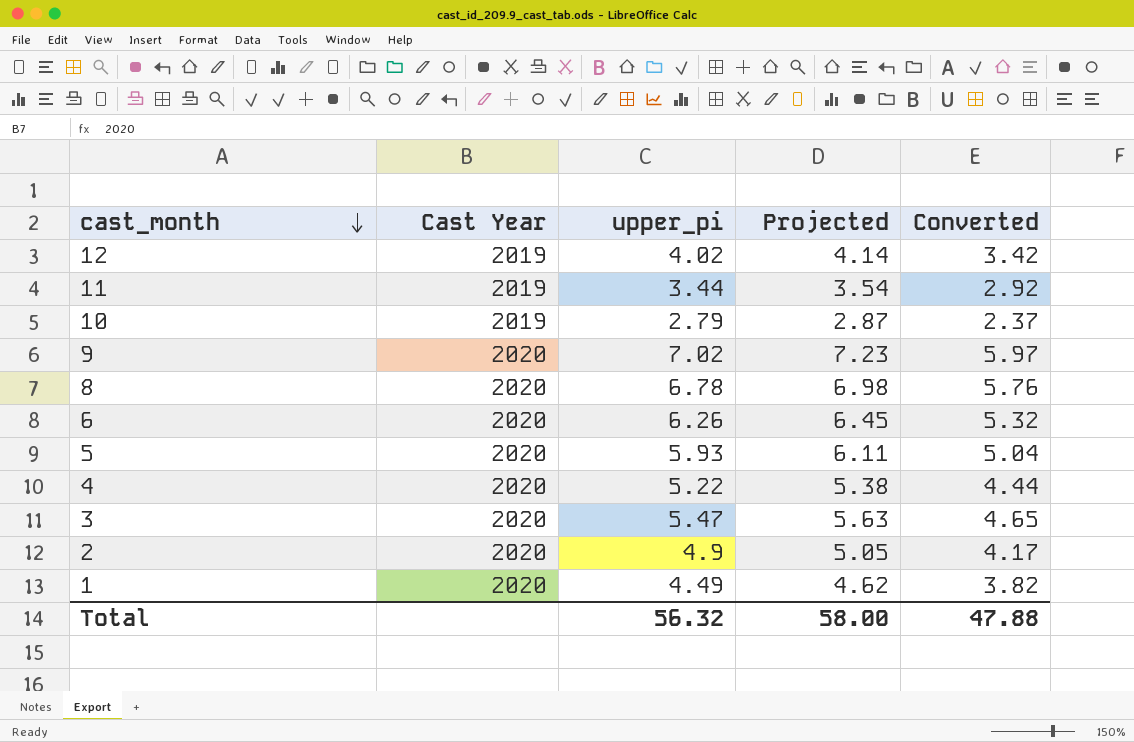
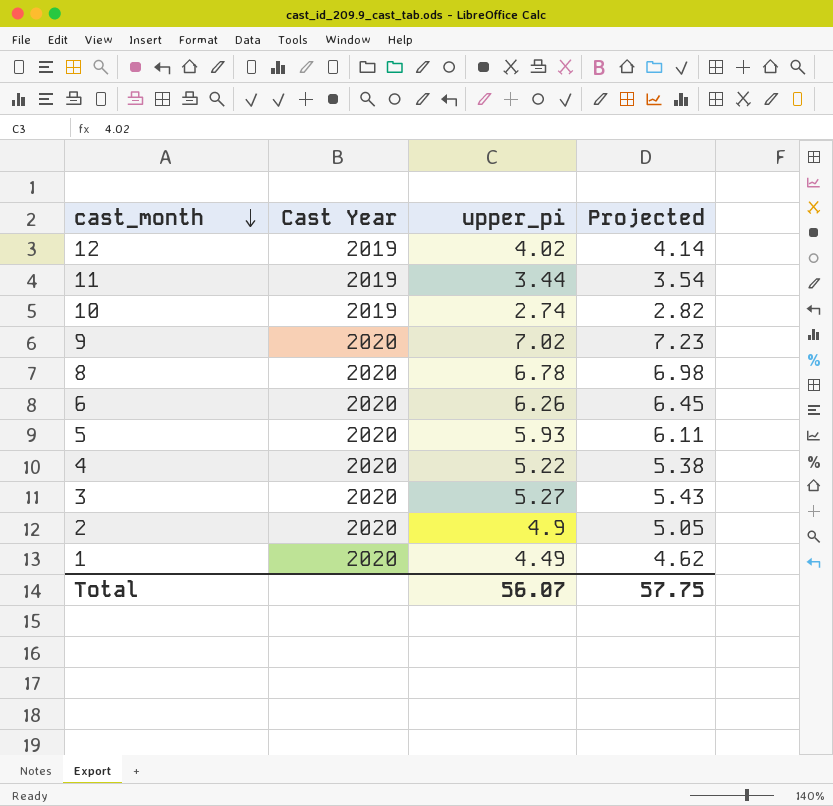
column Converted | formula: [upper_pi] * 0.85 -> none
10 | upper_pi: 2.79 -> 2.74
10 | Projected: 2.87 -> 2.82
3 | upper_pi: 5.47 -> 5.27
3 | Projected: 5.63 -> 5.43
Total | upper_pi: 56.32 -> 56.07
Total | Projected: 58.00 -> 57.75

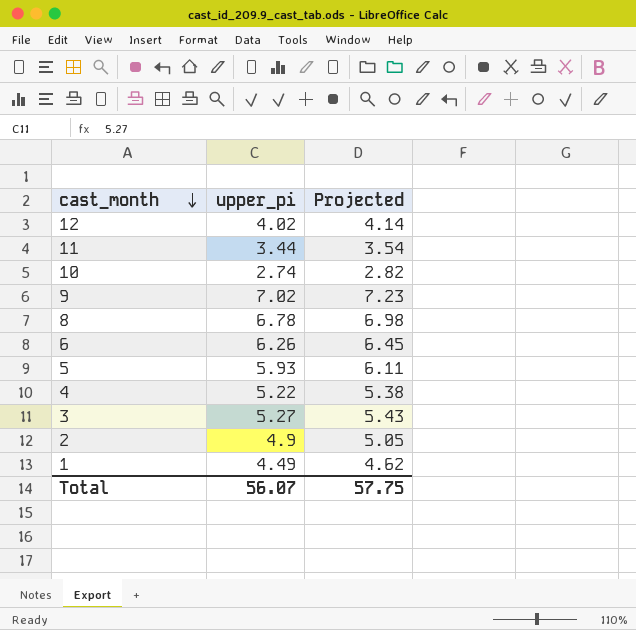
column Cast Year | position: 2 -> none

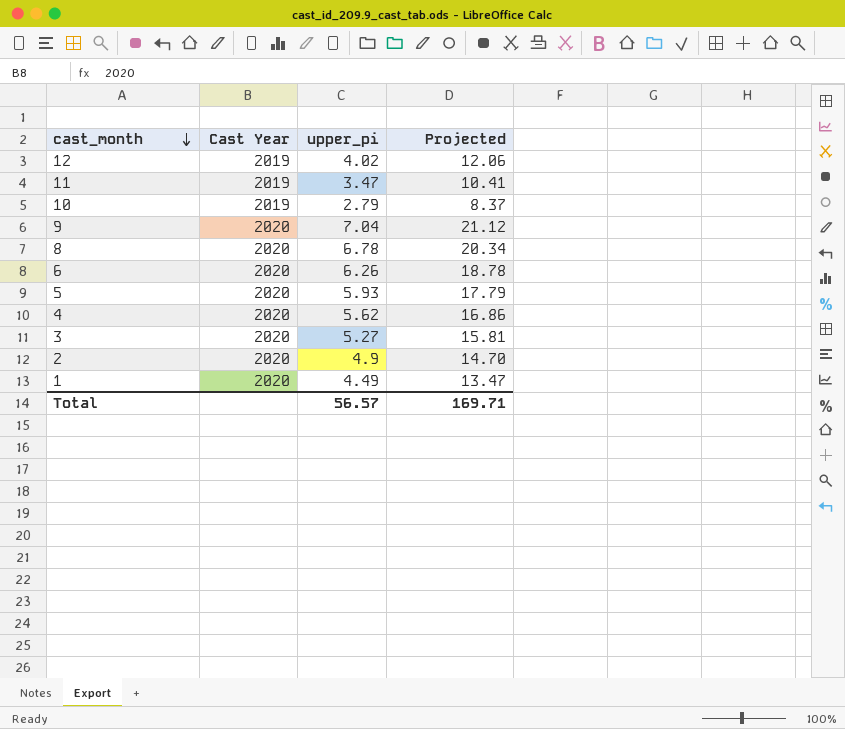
column Cast Year | position: none -> 2
column Projected | formula: [upper_pi] * 1.03 -> [upper_pi] * 3
11 | upper_pi: 3.44 -> 3.47
10 | upper_pi: 2.74 -> 2.79
9 | upper_pi: 7.02 -> 7.04
4 | upper_pi: 5.22 -> 5.62
Total | upper_pi: 56.07 -> 56.57
Total | Projected: 57.75 -> 169.71

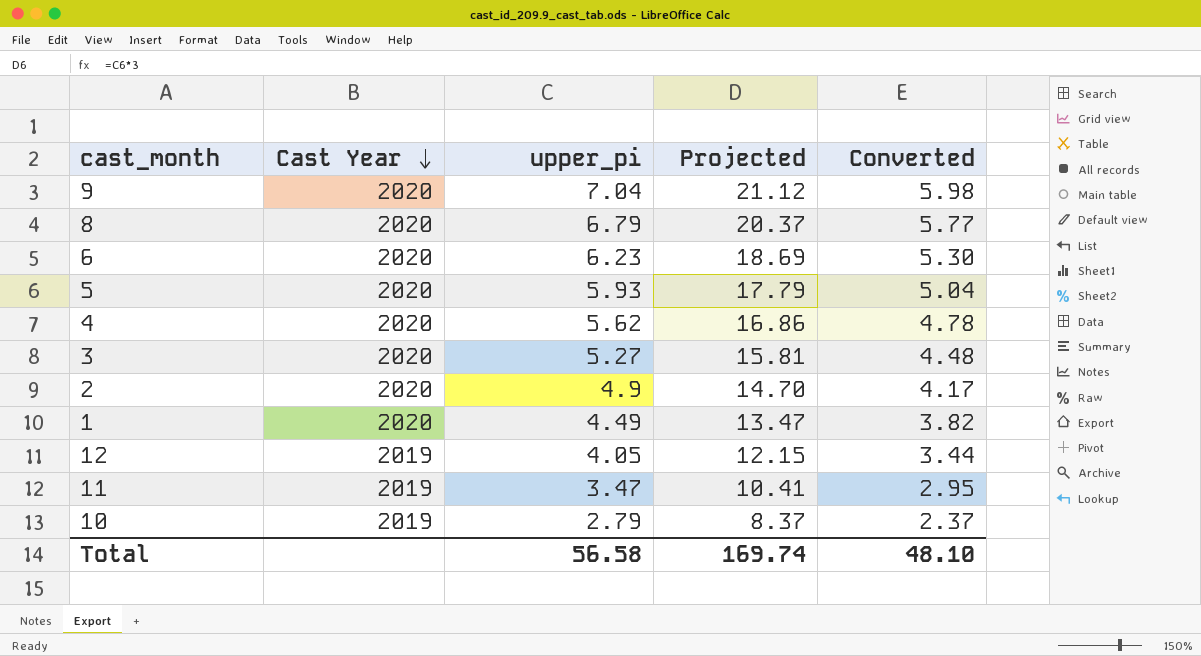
row order: cast_month descending -> Cast Year descending
column Converted | formula: none -> [upper_pi] * 0.85
8 | upper_pi: 6.78 -> 6.79
8 | Projected: 20.34 -> 20.37
6 | upper_pi: 6.26 -> 6.23
6 | Projected: 18.78 -> 18.69
12 | upper_pi: 4.02 -> 4.05
12 | Projected: 12.06 -> 12.15
Total | upper_pi: 56.57 -> 56.58
Total | Projected: 169.71 -> 169.74

